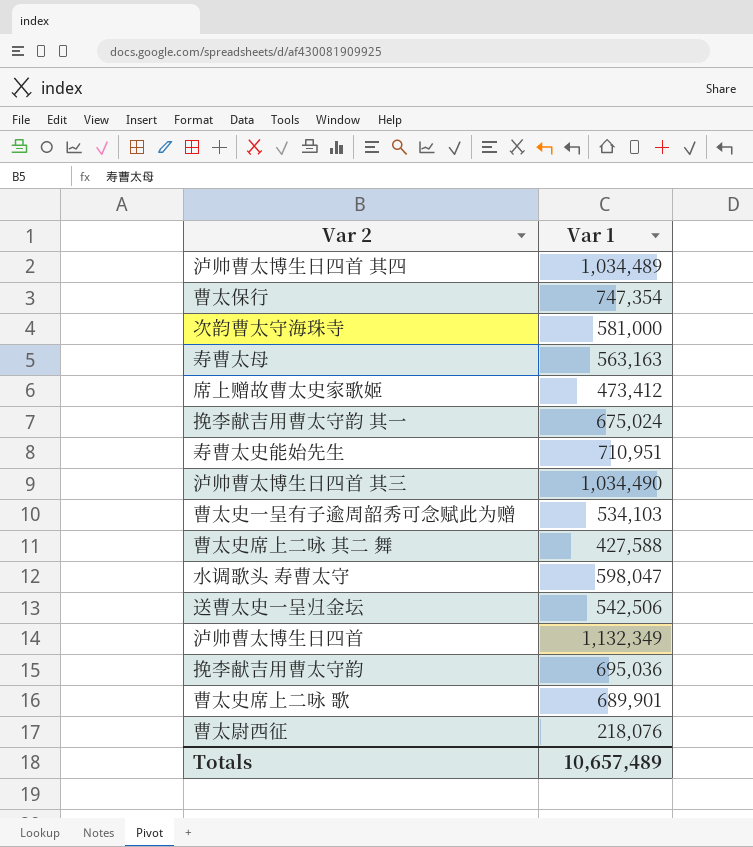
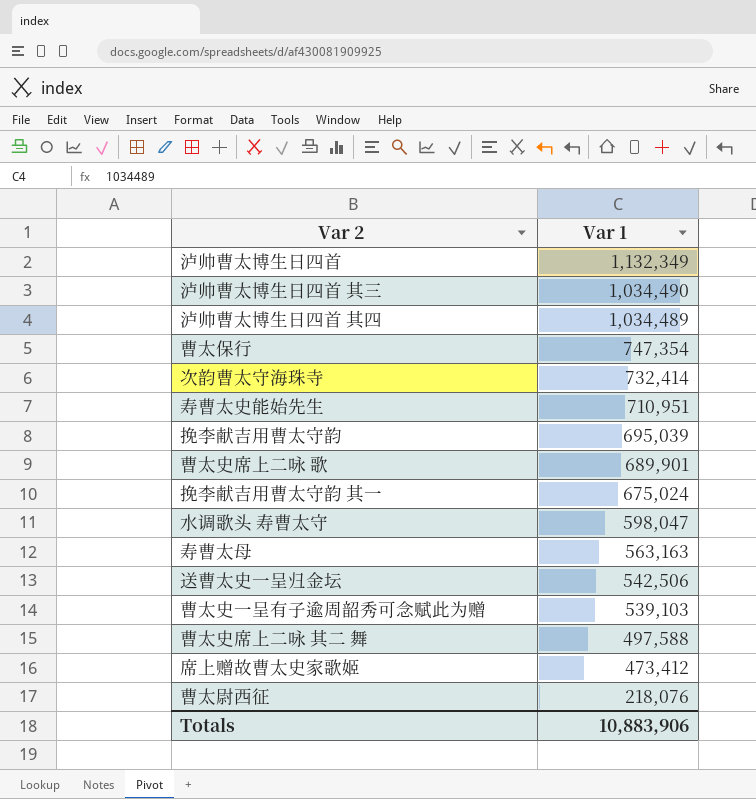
row order: none -> Var 1 descending
次韵曹太守海珠寺 | Var 1: 581,000 -> 732,414
挽李献吉用曹太守韵 | Var 1: 695,036 -> 695,039
曹太史一呈有子逾周韶秀可念赋此为赠 | Var 1: 534,103 -> 539,103
曹太史席上二咏 其二 舞 | Var 1: 427,588 -> 497,588
Totals | Var 1: 10,657,489 -> 10,883,906

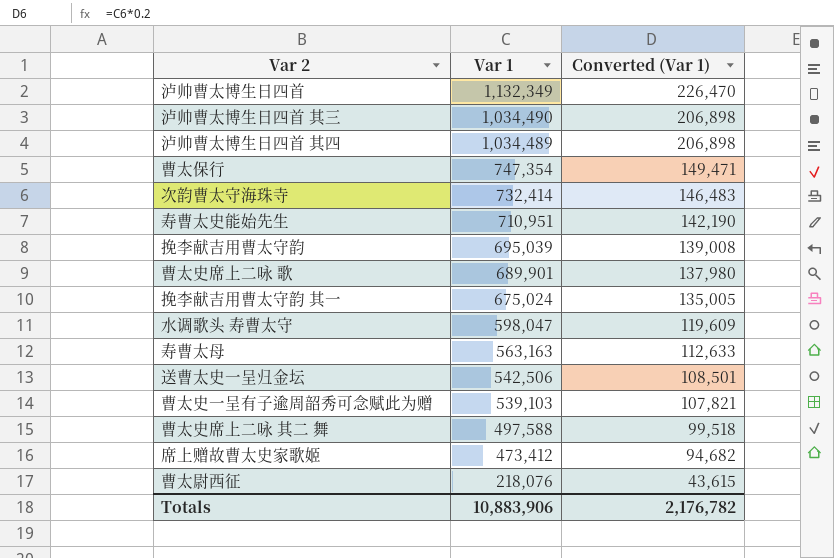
column Converted (Var 1) | formula: none -> [Var 1] * 0.2

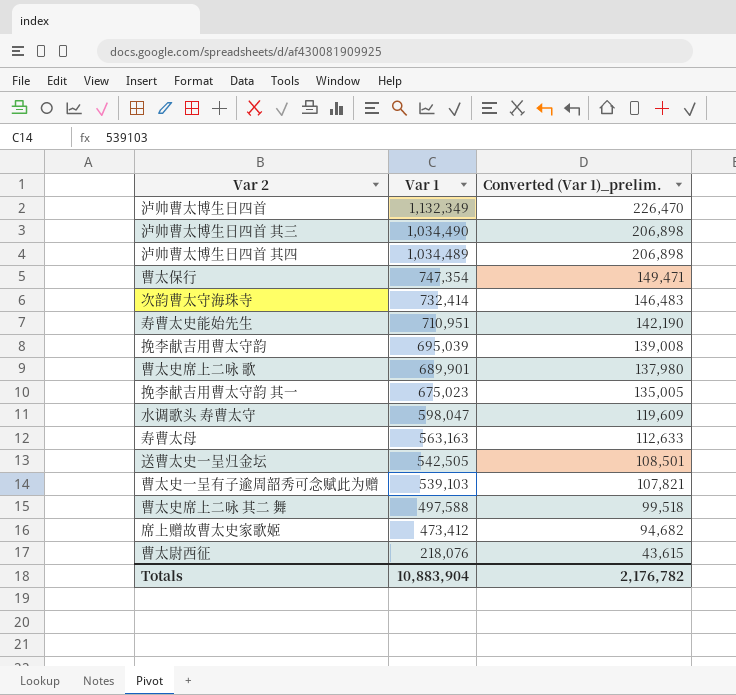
column name: Converted (Var 1) -> Converted (Var 1)_prelim.
挽李献吉用曹太守韵 其一 | Var 1: 675,024 -> 675,023
送曹太史一呈归金坛 | Var 1: 542,506 -> 542,505
Totals | Var 1: 10,883,906 -> 10,883,904

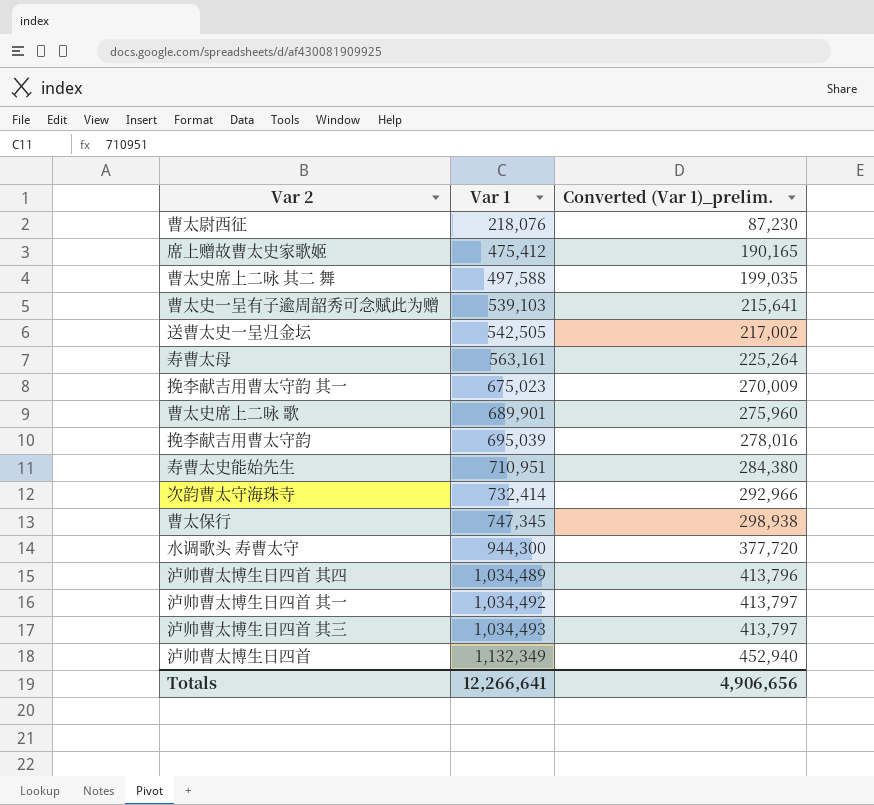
row order: Var 1 descending -> Var 1 ascending
column Converted (Var 1)_prelim. | formula: [Var 1] * 0.2 -> [Var 1] * 0.4
席上赠故曹太史家歌姬 | Var 1: 473,412 -> 475,412
寿曹太母 | Var 1: 563,163 -> 563,161
曹太保行 | Var 1: 747,354 -> 747,345
水调歌头 寿曹太守 | Var 1: 598,047 -> 944,300
row 泸帅曹太博生日四首 其一: none -> 1,034,492 | 413,797
泸帅曹太博生日四首 其三 | Var 1: 1,034,490 -> 1,034,493
Totals | Var 1: 10,883,904 -> 12,266,641
Totals | Converted (Var 1)_prelim.: 2,176,782 -> 4,906,656

